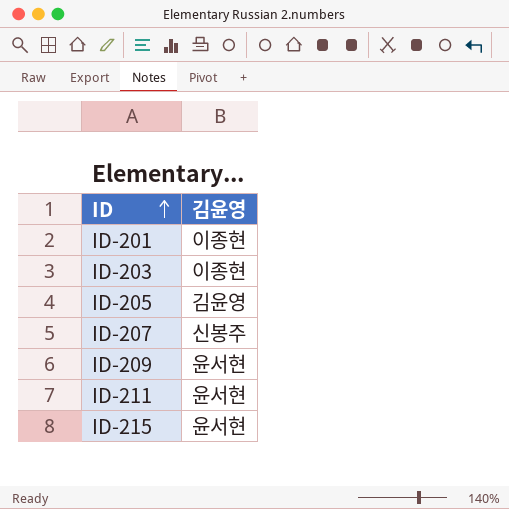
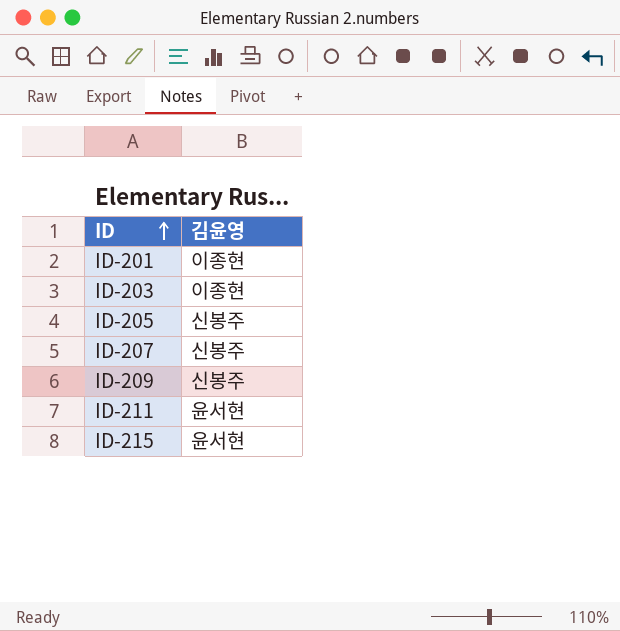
ID-205 | 김윤영: 김윤영 -> 신봉주
ID-209 | 김윤영: 윤서현 -> 신봉주

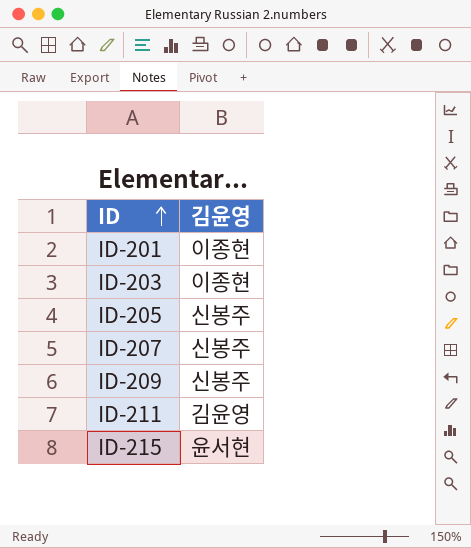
ID-211 | 김윤영: 윤서현 -> 김윤영

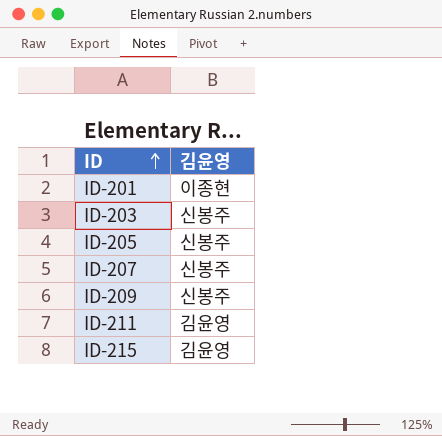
ID-203 | 김윤영: 이종현 -> 신봉주
ID-215 | 김윤영: 윤서현 -> 김윤영

